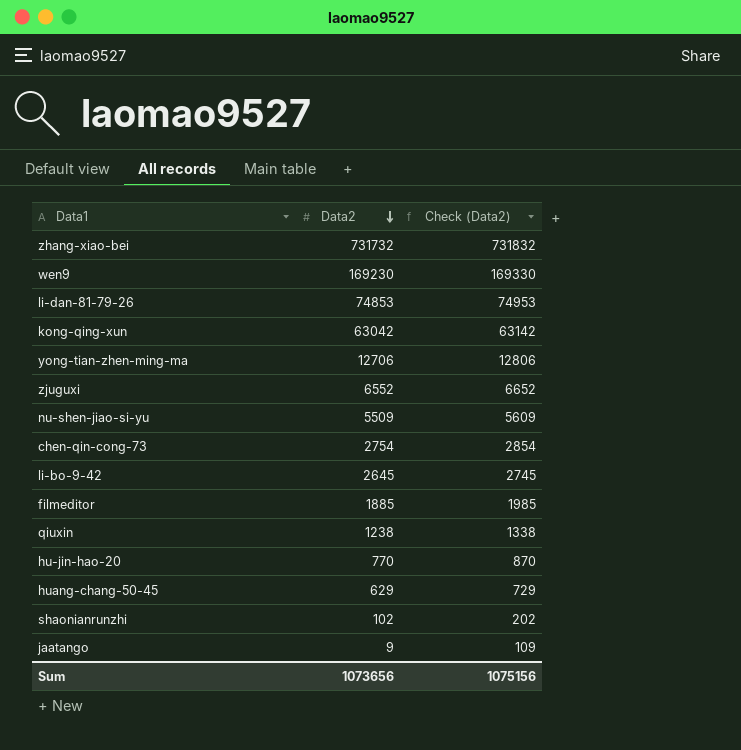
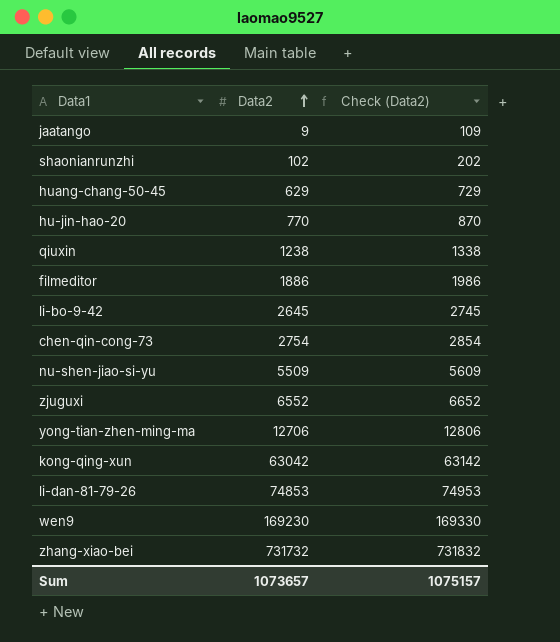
row order: Data2 descending -> Data2 ascending
filmeditor | Data2: 1885 -> 1886
filmeditor | Check (Data2): 1985 -> 1986
Sum | Data2: 1073656 -> 1073657
Sum | Check (Data2): 1075156 -> 1075157

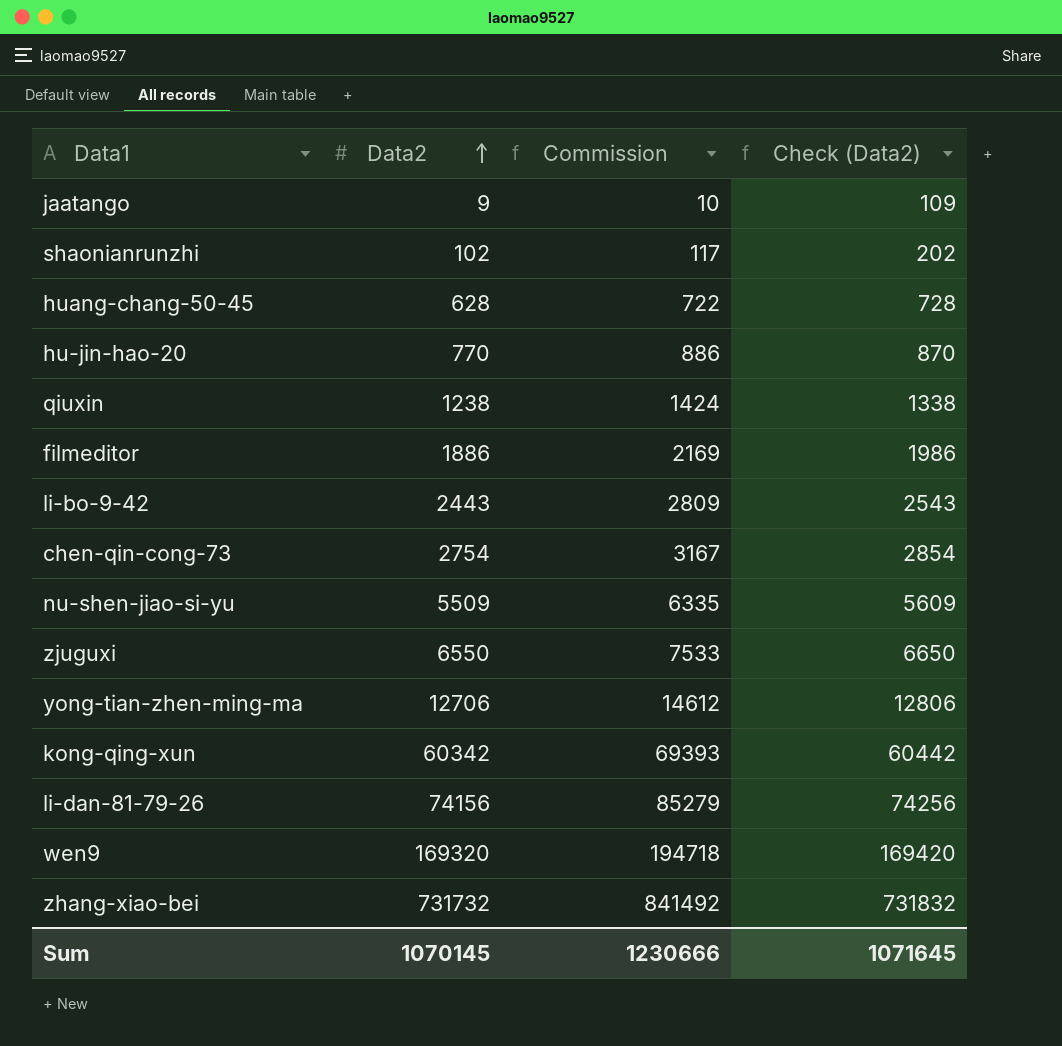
column Commission | formula: none -> [Data2] * 1.15
huang-chang-50-45 | Data2: 629 -> 628
huang-chang-50-45 | Check (Data2): 729 -> 728
li-bo-9-42 | Data2: 2645 -> 2443
li-bo-9-42 | Check (Data2): 2745 -> 2543
zjuguxi | Data2: 6552 -> 6550
zjuguxi | Check (Data2): 6652 -> 6650
kong-qing-xun | Data2: 63042 -> 60342
kong-qing-xun | Check (Data2): 63142 -> 60442
li-dan-81-79-26 | Data2: 74853 -> 74156
li-dan-81-79-26 | Check (Data2): 74953 -> 74256
wen9 | Data2: 169230 -> 169320
wen9 | Check (Data2): 169330 -> 169420
Sum | Data2: 1073657 -> 1070145
Sum | Check (Data2): 1075157 -> 1071645

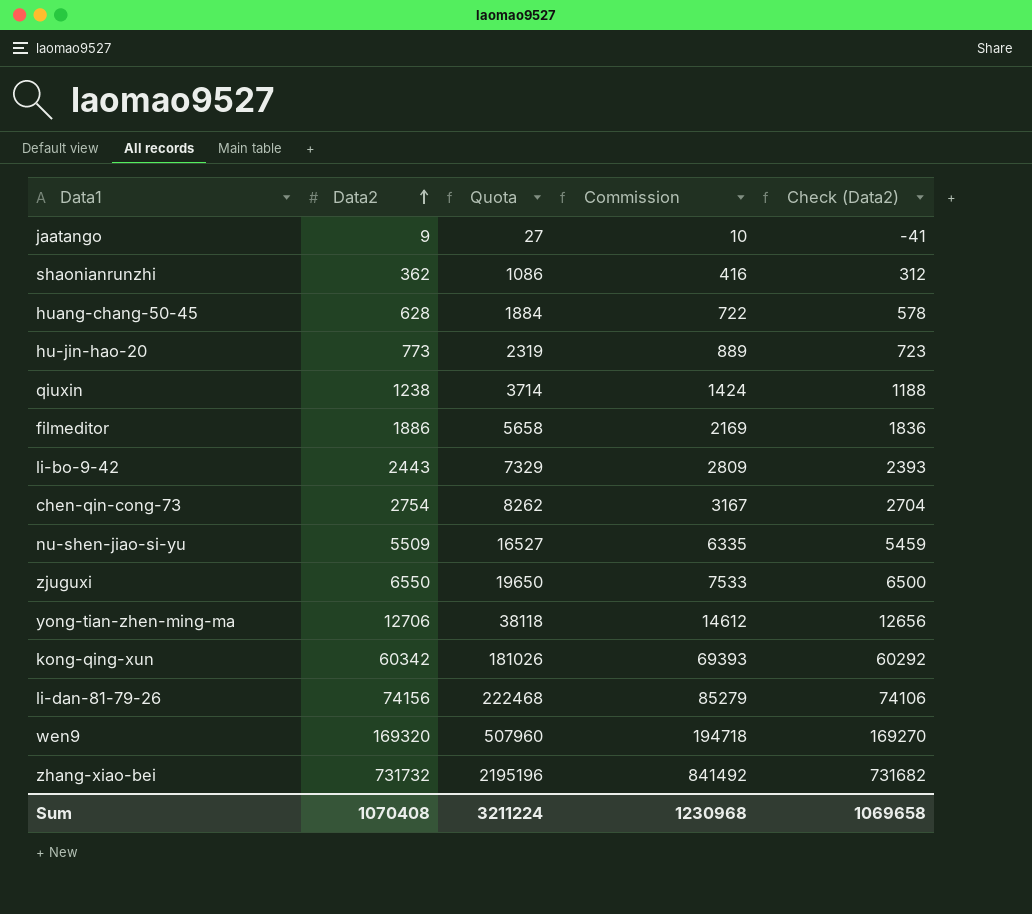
column Quota | formula: none -> [Data2] * 3
column Check (Data2) | formula: [Data2] + 100 -> [Data2] - 50
shaonianrunzhi | Data2: 102 -> 362
shaonianrunzhi | Commission: 117 -> 416
hu-jin-hao-20 | Data2: 770 -> 773
hu-jin-hao-20 | Commission: 886 -> 889
Sum | Data2: 1070145 -> 1070408
Sum | Commission: 1230666 -> 1230968
Sum | Check (Data2): 1071645 -> 1069658

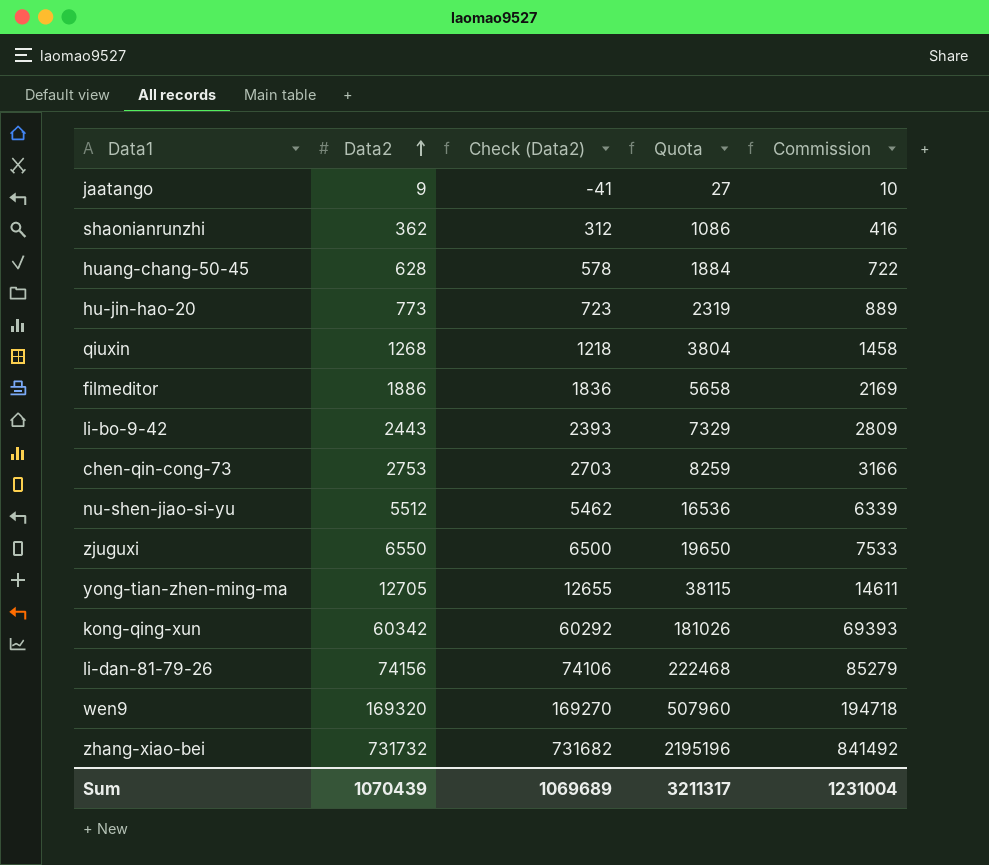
column Check (Data2) | position: 5 -> 3
qiuxin | Data2: 1238 -> 1268
qiuxin | Check (Data2): 1188 -> 1218
qiuxin | Quota: 3714 -> 3804
qiuxin | Commission: 1424 -> 1458
chen-qin-cong-73 | Data2: 2754 -> 2753
chen-qin-cong-73 | Check (Data2): 2704 -> 2703
chen-qin-cong-73 | Quota: 8262 -> 8259
chen-qin-cong-73 | Commission: 3167 -> 3166
nu-shen-jiao-si-yu | Data2: 5509 -> 5512
nu-shen-jiao-si-yu | Check (Data2): 5459 -> 5462
nu-shen-jiao-si-yu | Quota: 16527 -> 16536
nu-shen-jiao-si-yu | Commission: 6335 -> 6339
yong-tian-zhen-ming-ma | Data2: 12706 -> 12705
yong-tian-zhen-ming-ma | Check (Data2): 12656 -> 12655
yong-tian-zhen-ming-ma | Quota: 38118 -> 38115
yong-tian-zhen-ming-ma | Commission: 14612 -> 14611
Sum | Data2: 1070408 -> 1070439
Sum | Check (Data2): 1069658 -> 1069689
Sum | Quota: 3211224 -> 3211317
Sum | Commission: 1230968 -> 1231004

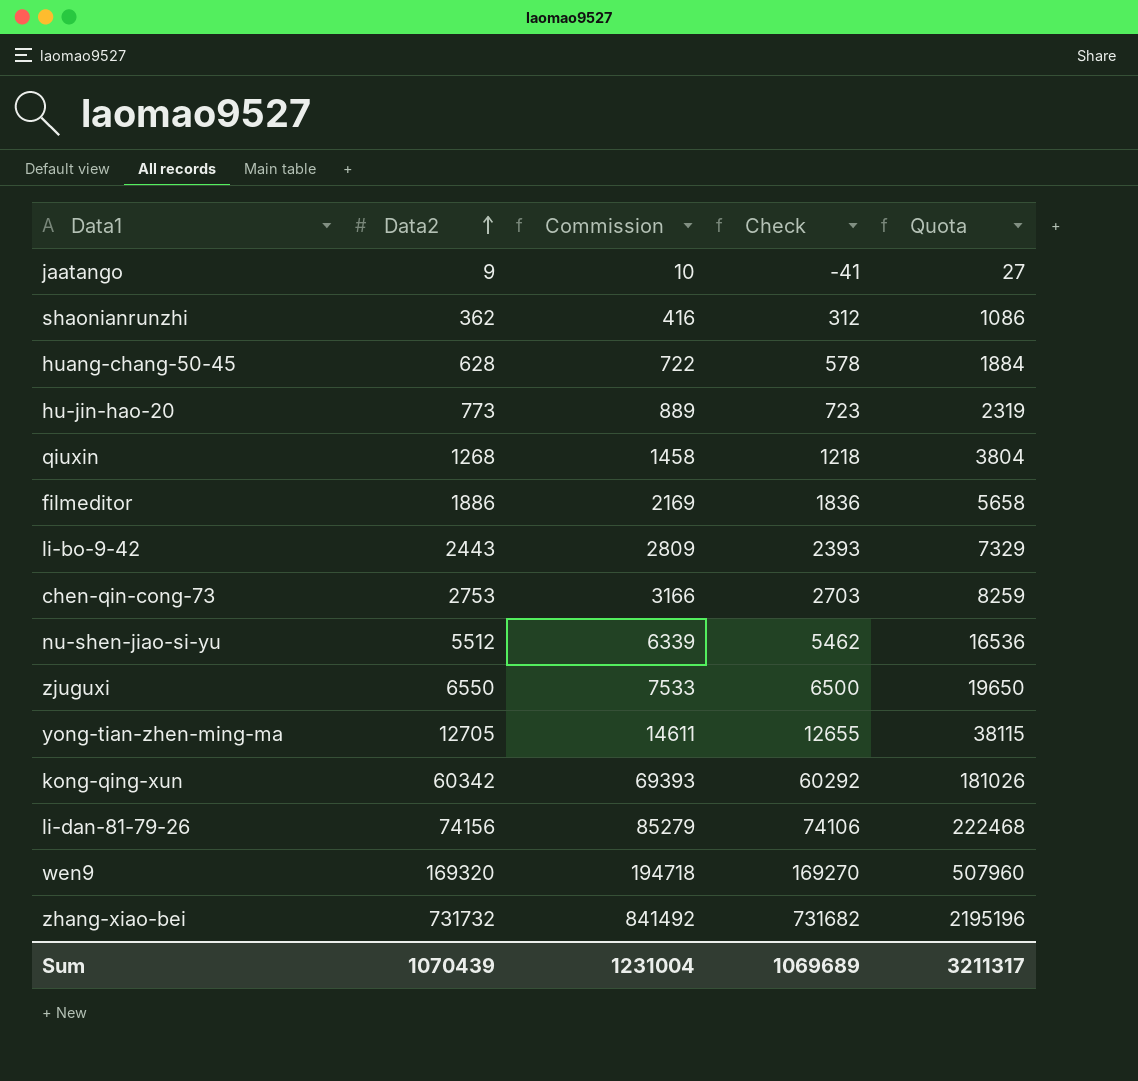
column Commission | position: 5 -> 3
column name: Check (Data2) -> Check

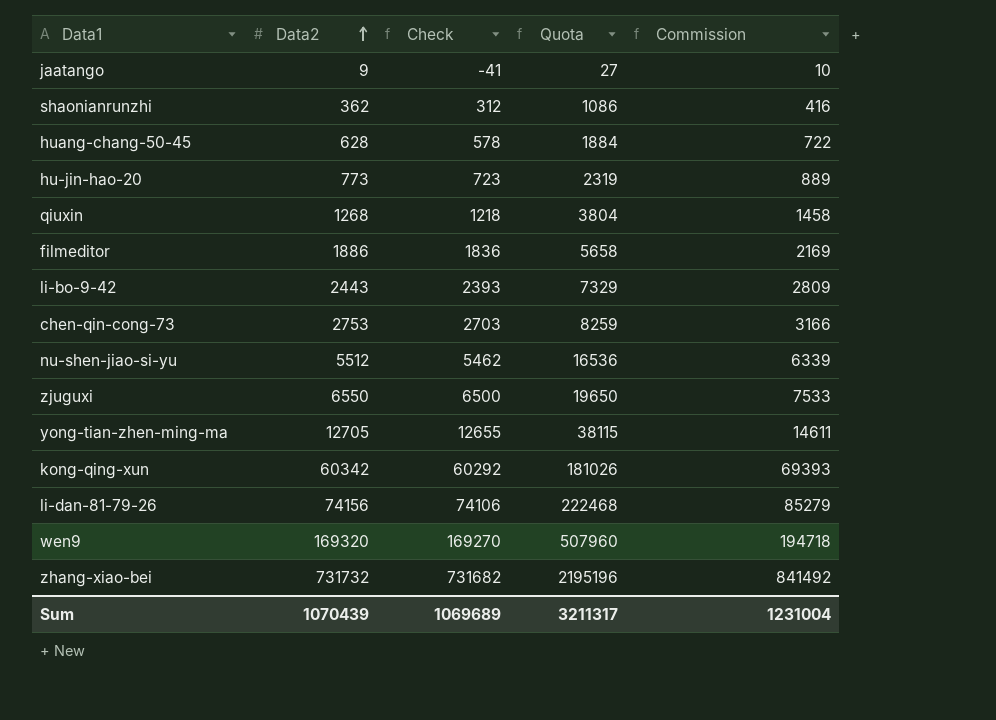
column Commission | position: 3 -> 5

